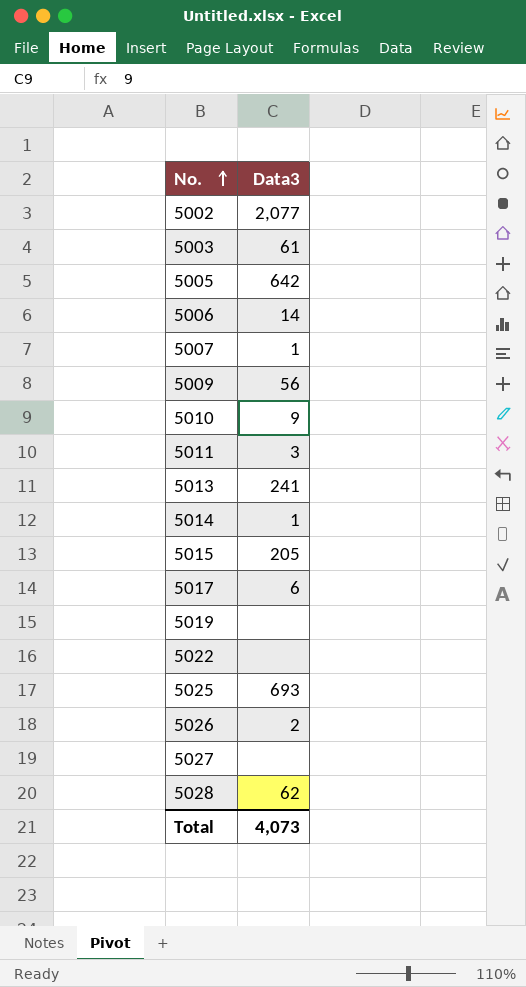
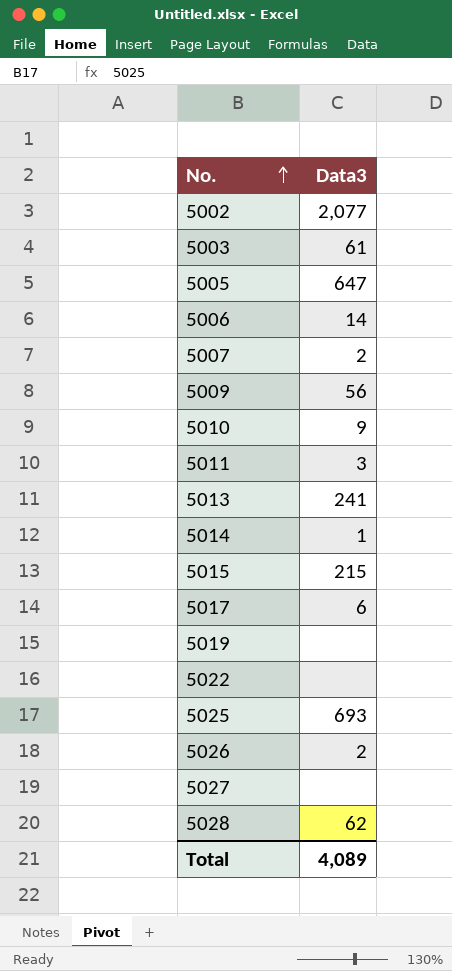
5005 | Data3: 642 -> 647
5007 | Data3: 1 -> 2
5015 | Data3: 205 -> 215
Total | Data3: 4,073 -> 4,089

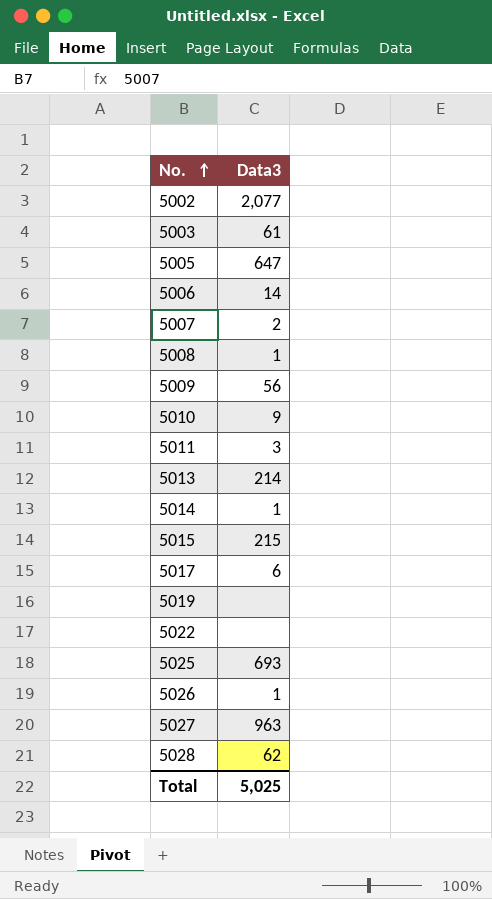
row 5008: none -> 1
5013 | Data3: 241 -> 214
5026 | Data3: 2 -> 1
5027 | Data3: none -> 963
Total | Data3: 4,089 -> 5,025

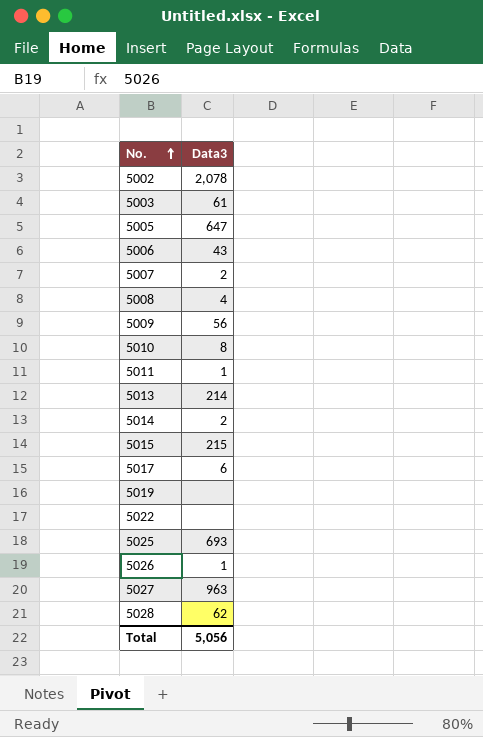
5002 | Data3: 2,077 -> 2,078
5006 | Data3: 14 -> 43
5008 | Data3: 1 -> 4
5010 | Data3: 9 -> 8
5011 | Data3: 3 -> 1
5014 | Data3: 1 -> 2
Total | Data3: 5,025 -> 5,056

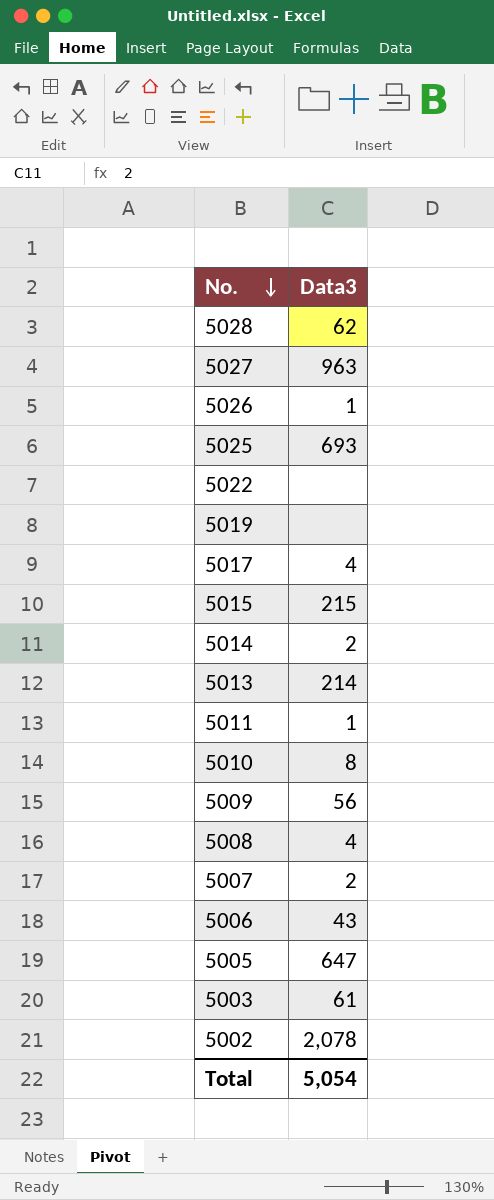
row order: No. ascending -> No. descending
5017 | Data3: 6 -> 4
Total | Data3: 5,056 -> 5,054

